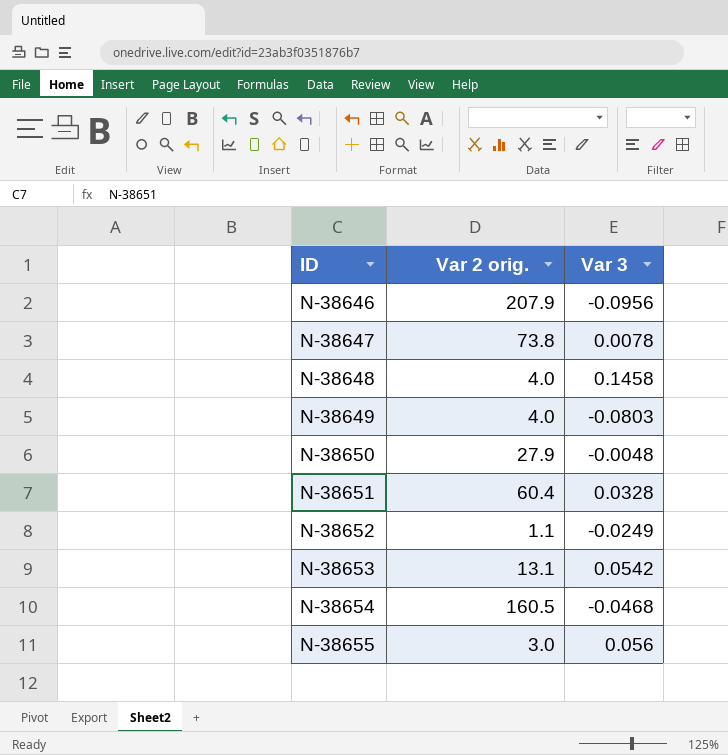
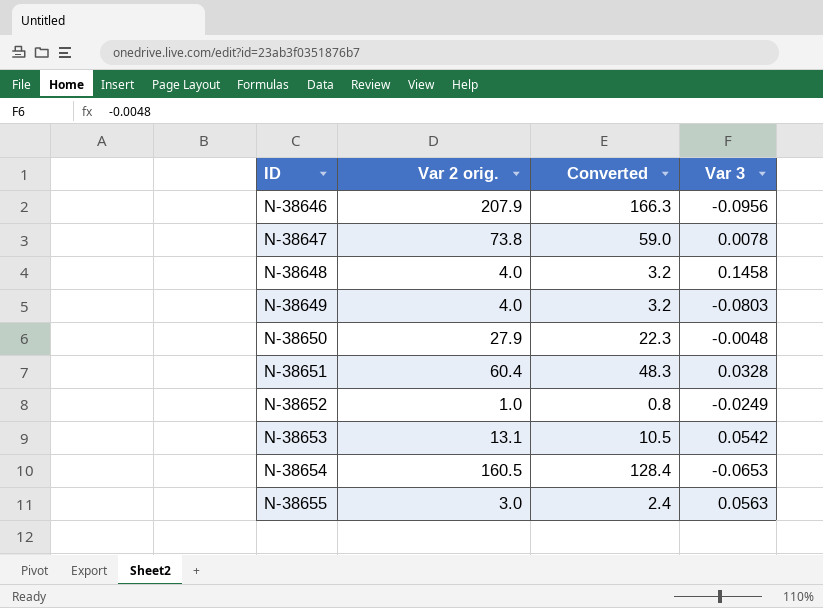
column Converted | formula: none -> [Var 2 orig.] * 0.8
N-38652 | Var 2 orig.: 1.1 -> 1.0
N-38654 | Var 3: -0.0468 -> -0.0653
N-38655 | Var 3: 0.056 -> 0.0563

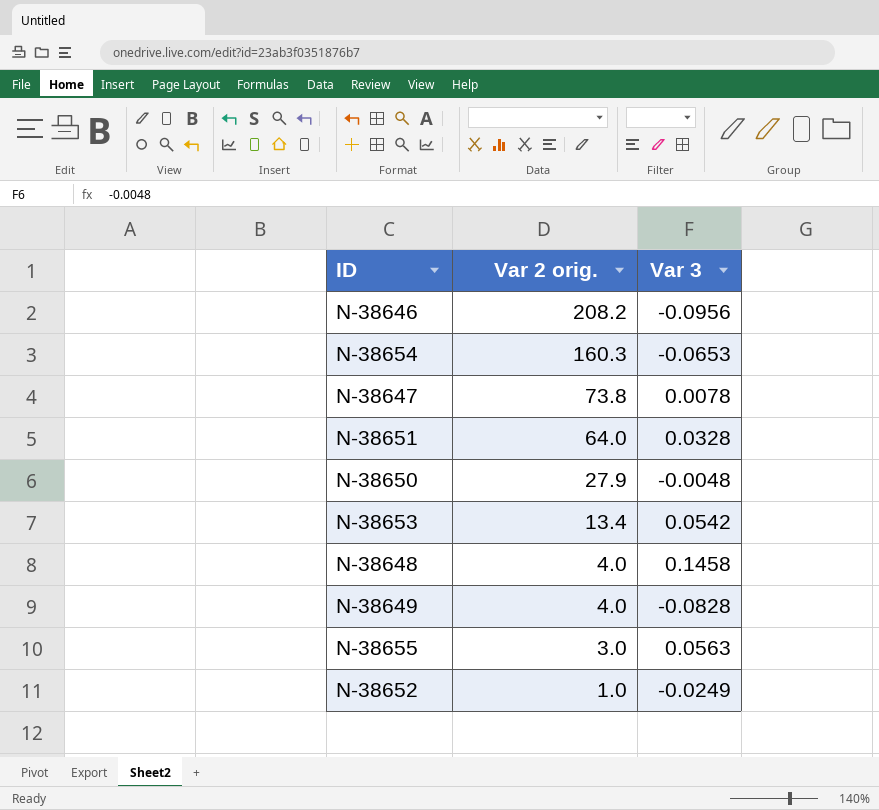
row order: ID ascending -> Var 2 orig. descending
column Converted | formula: [Var 2 orig.] * 0.8 -> none
N-38646 | Var 2 orig.: 207.9 -> 208.2
N-38654 | Var 2 orig.: 160.5 -> 160.3
N-38651 | Var 2 orig.: 60.4 -> 64.0
N-38653 | Var 2 orig.: 13.1 -> 13.4
N-38649 | Var 3: -0.0803 -> -0.0828

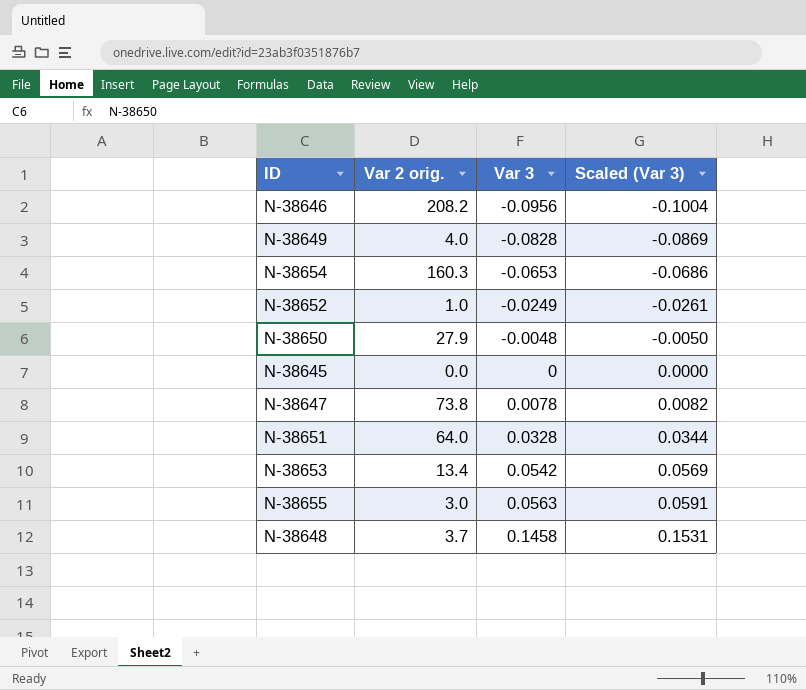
row order: Var 2 orig. descending -> Var 3 ascending
column Scaled (Var 3) | formula: none -> [Var 3] * 1.05
row N-38645: none -> 0.0 | 0 | 0.0000
N-38648 | Var 2 orig.: 4.0 -> 3.7

